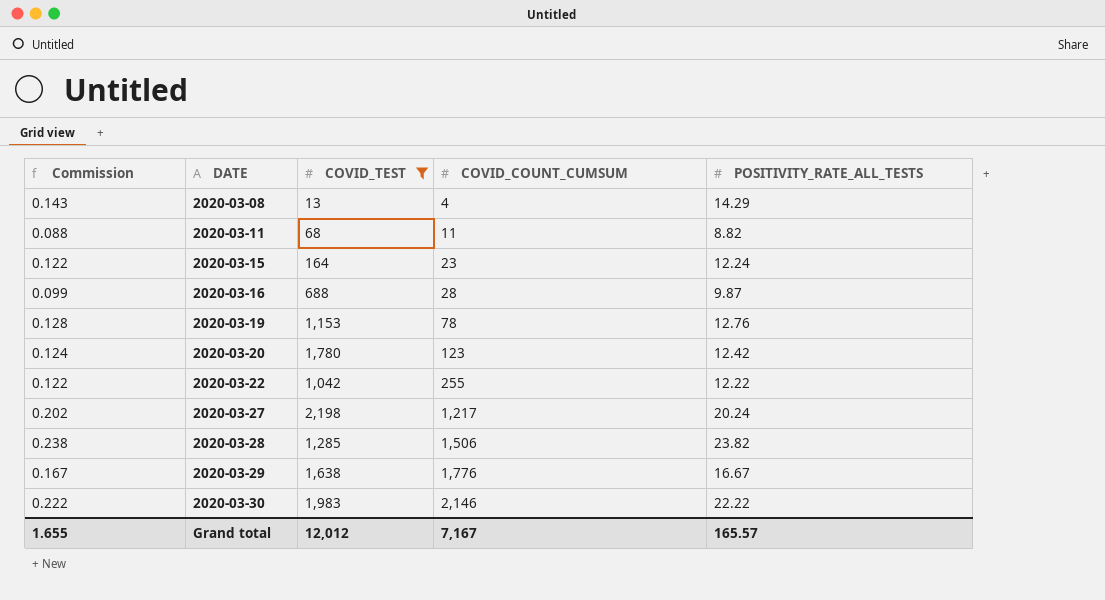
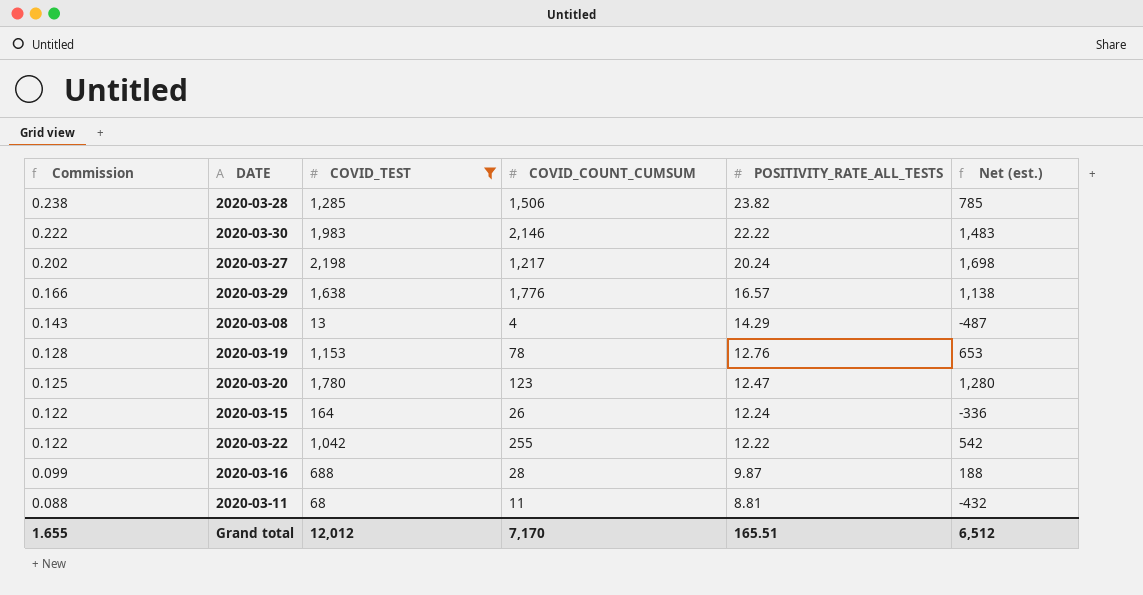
row order: DATE ascending -> Commission descending
column Net (est.) | formula: none -> [COVID_TEST] - 500
2020-03-29 | Commission: 0.167 -> 0.166
2020-03-29 | POSITIVITY_RATE_ALL_TESTS: 16.67 -> 16.57
2020-03-20 | Commission: 0.124 -> 0.125
2020-03-20 | POSITIVITY_RATE_ALL_TESTS: 12.42 -> 12.47
2020-03-15 | COVID_COUNT_CUMSUM: 23 -> 26
2020-03-11 | POSITIVITY_RATE_ALL_TESTS: 8.82 -> 8.81
Grand total | COVID_COUNT_CUMSUM: 7,167 -> 7,170
Grand total | POSITIVITY_RATE_ALL_TESTS: 165.57 -> 165.51

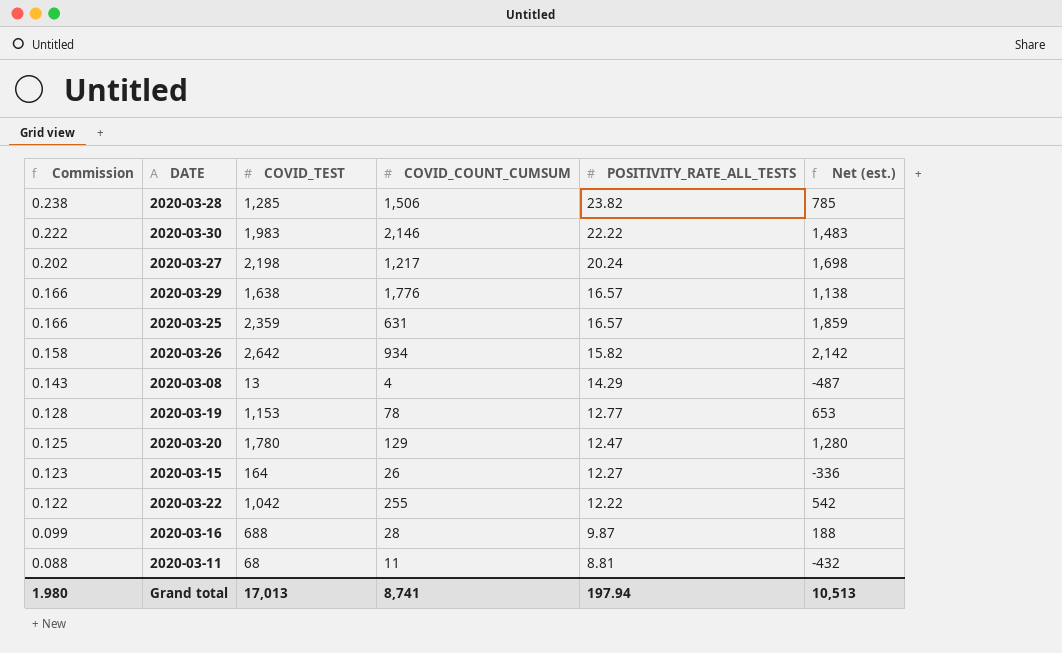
filter: COVID_TEST <= 2,198 -> none
2020-03-19 | POSITIVITY_RATE_ALL_TESTS: 12.76 -> 12.77
2020-03-20 | COVID_COUNT_CUMSUM: 123 -> 129
2020-03-15 | Commission: 0.122 -> 0.123
2020-03-15 | POSITIVITY_RATE_ALL_TESTS: 12.24 -> 12.27
Grand total | Commission: 1.655 -> 1.980
Grand total | COVID_TEST: 12,012 -> 17,013
Grand total | COVID_COUNT_CUMSUM: 7,170 -> 8,741
Grand total | POSITIVITY_RATE_ALL_TESTS: 165.51 -> 197.94
Grand total | Net (est.): 6,512 -> 10,513

